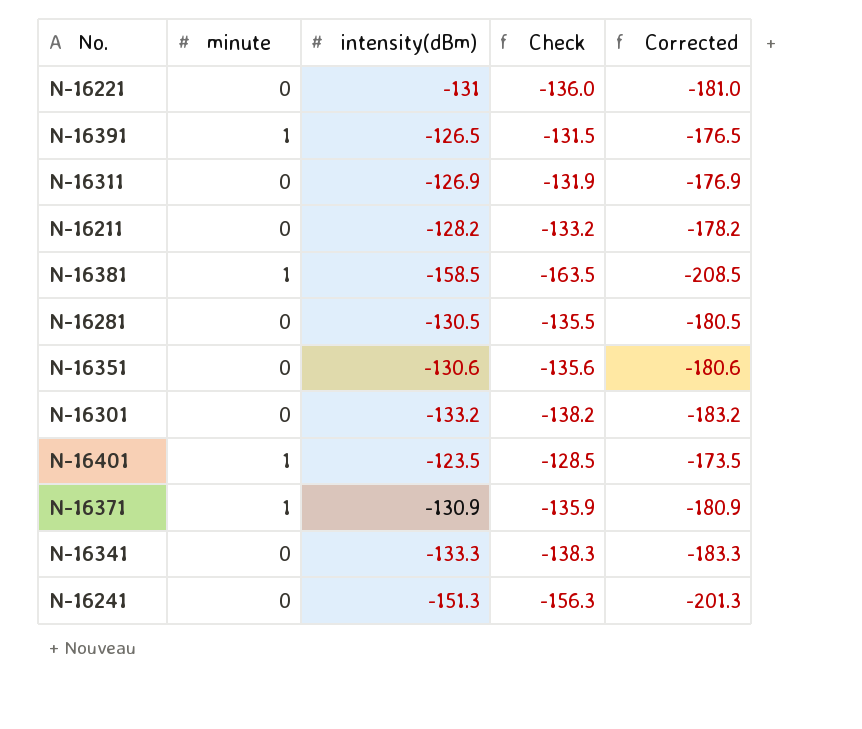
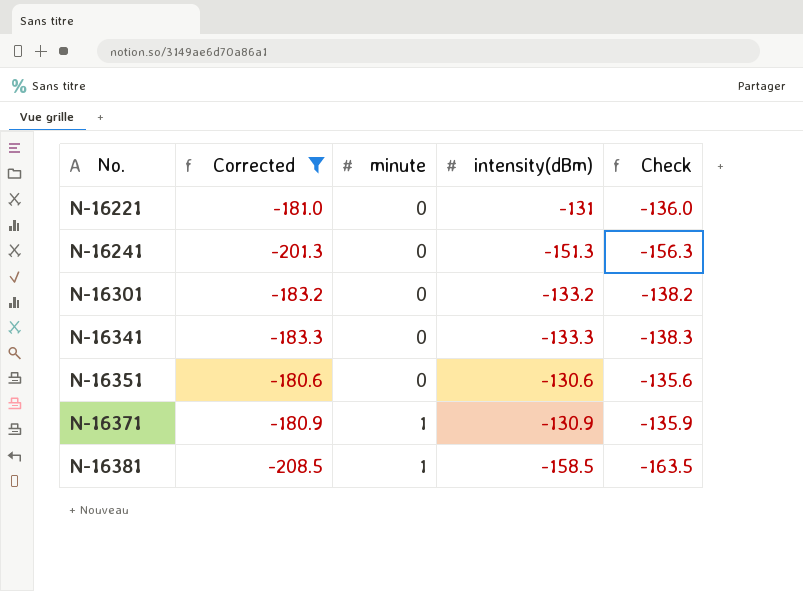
filter: none -> Corrected <= -180.6
row order: none -> No. ascending
column Corrected | position: 5 -> 2

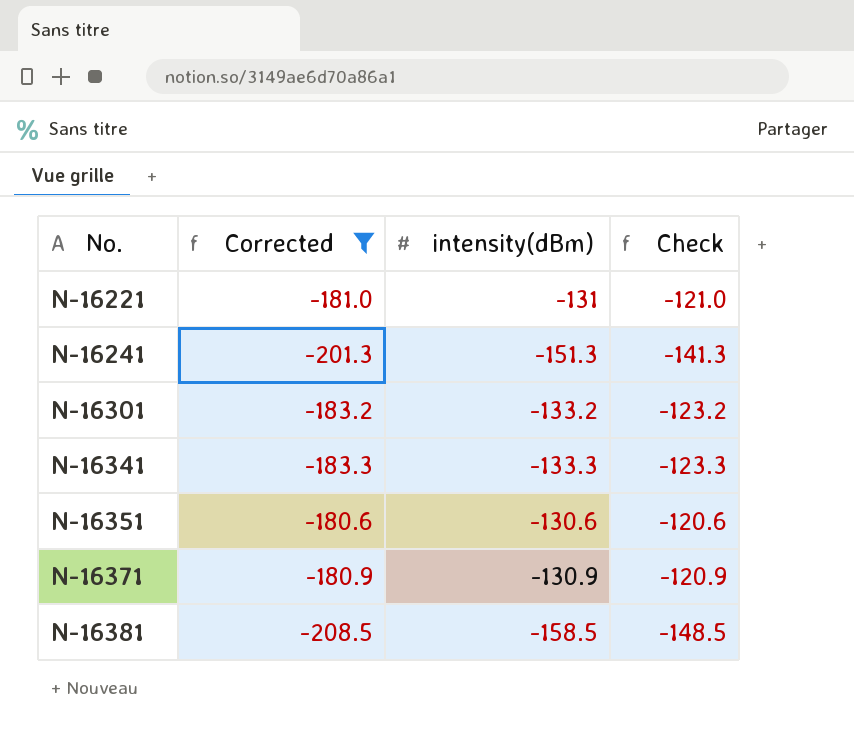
column minute | position: 3 -> none
column Check | formula: [intensity(dBm)] - 5 -> [intensity(dBm)] + 10

